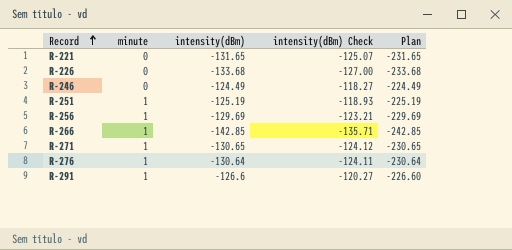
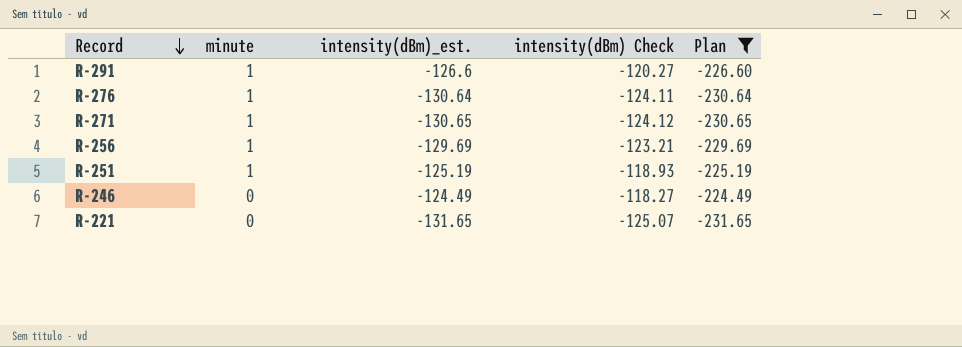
filter: none -> Plan >= -231.65
row order: Record ascending -> Record descending
column name: intensity(dBm) -> intensity(dBm)_est.

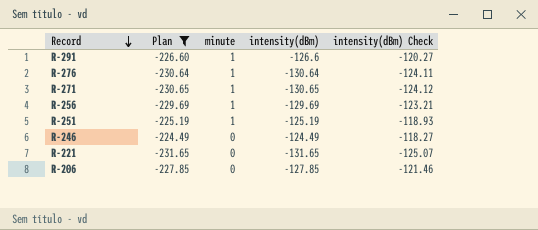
column Plan | position: 5 -> 2
column name: intensity(dBm)_est. -> intensity(dBm)
row R-206: none -> -227.85 | 0 | -127.85 | -121.46

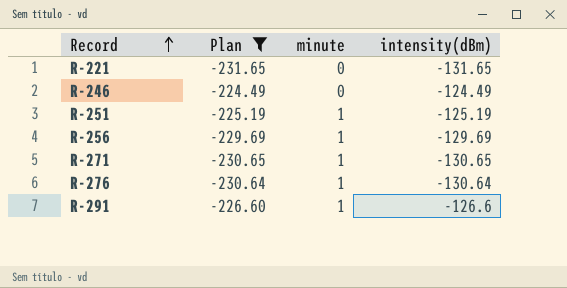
row order: Record descending -> Record ascending
column intensity(dBm) Check | formula: [intensity(dBm)] * 0.95 -> none
row R-206: -227.85 | 0 | -127.85 | -121.46 -> none

